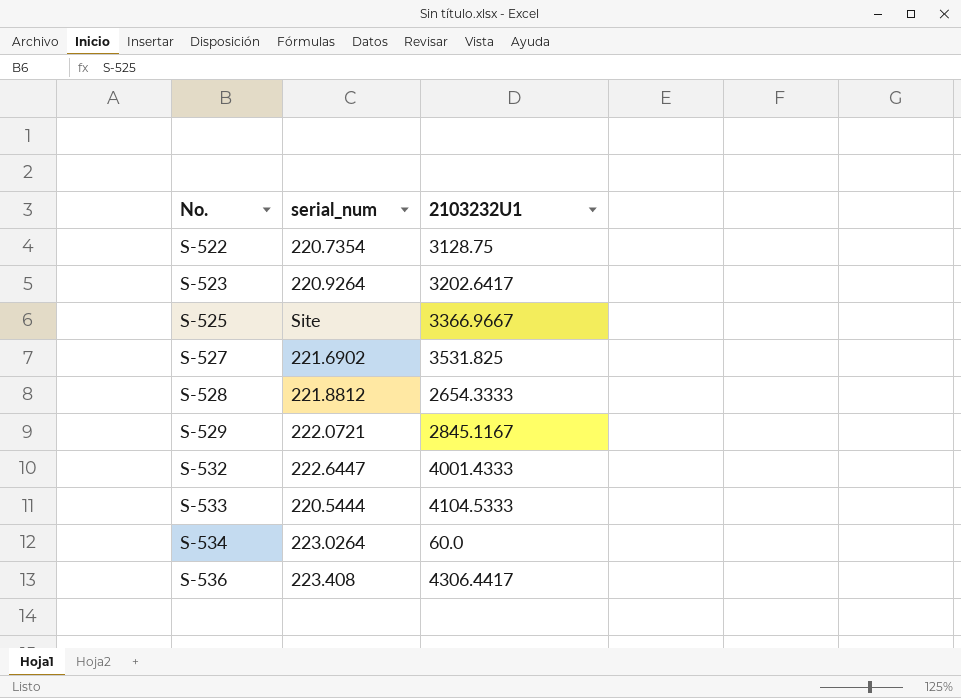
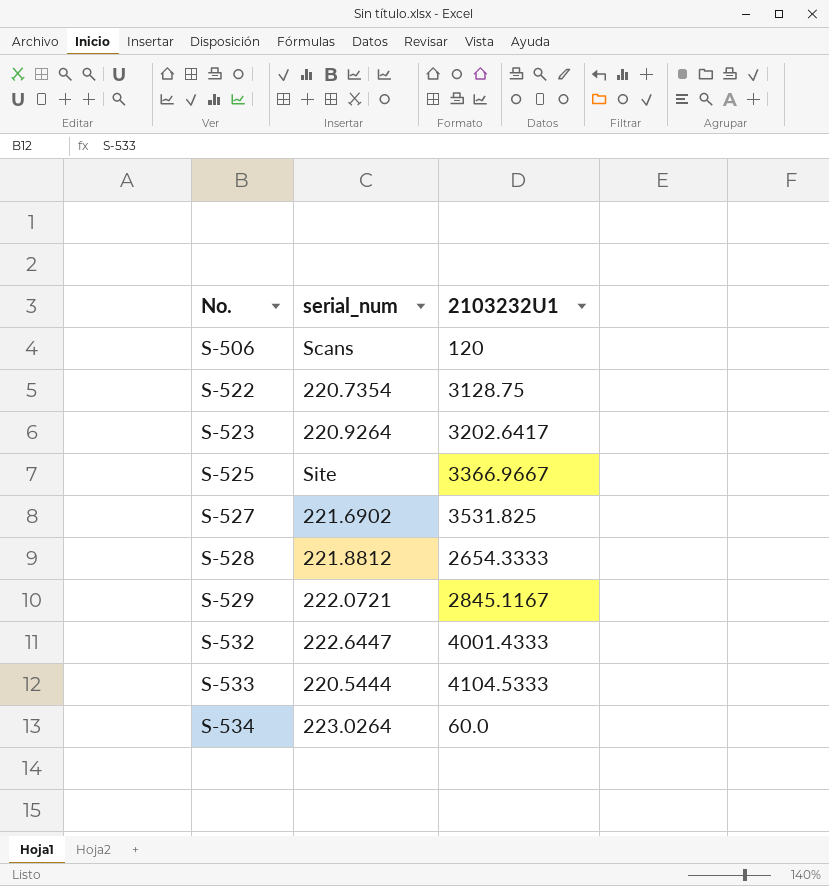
row S-536: 223.408 | 4306.4417 -> none
row S-506: none -> Scans | 120

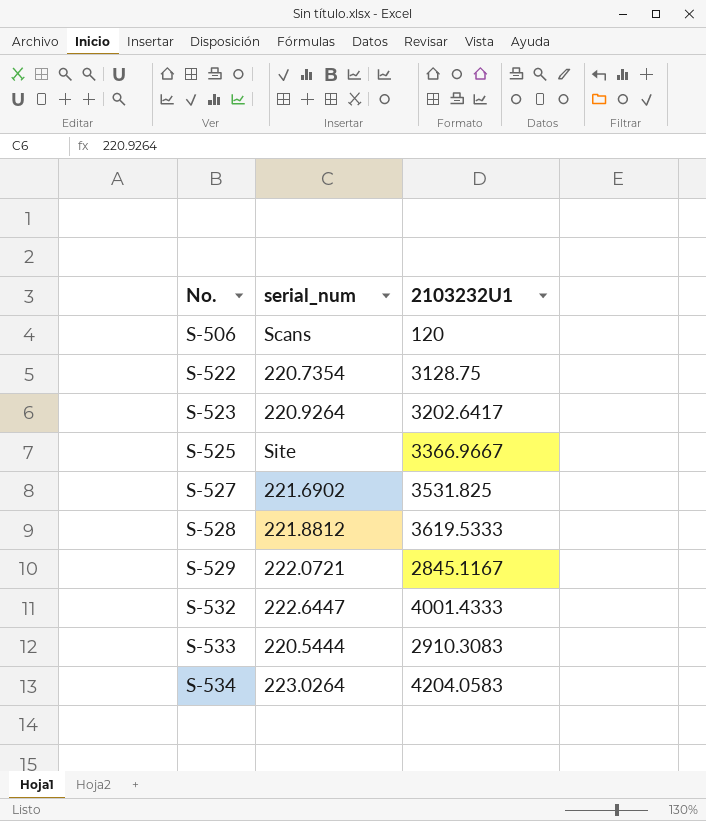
S-528 | 2103232U1: 2654.3333 -> 3619.5333
S-533 | 2103232U1: 4104.5333 -> 2910.3083
S-534 | 2103232U1: 60.0 -> 4204.0583

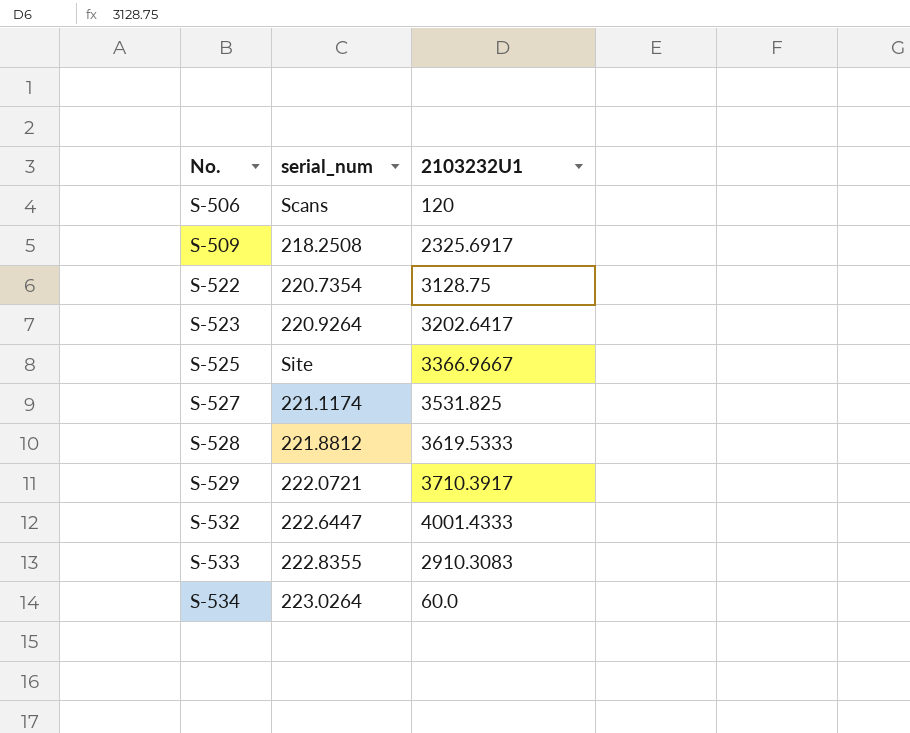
row S-509: none -> 218.2508 | 2325.6917
S-527 | serial_num: 221.6902 -> 221.1174
S-529 | 2103232U1: 2845.1167 -> 3710.3917
S-533 | serial_num: 220.5444 -> 222.8355
S-534 | 2103232U1: 4204.0583 -> 60.0

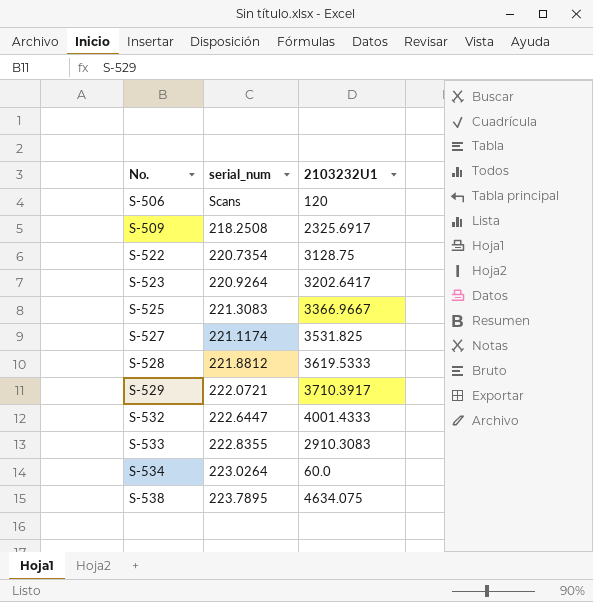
S-525 | serial_num: Site -> 221.3083
row S-538: none -> 223.7895 | 4634.075

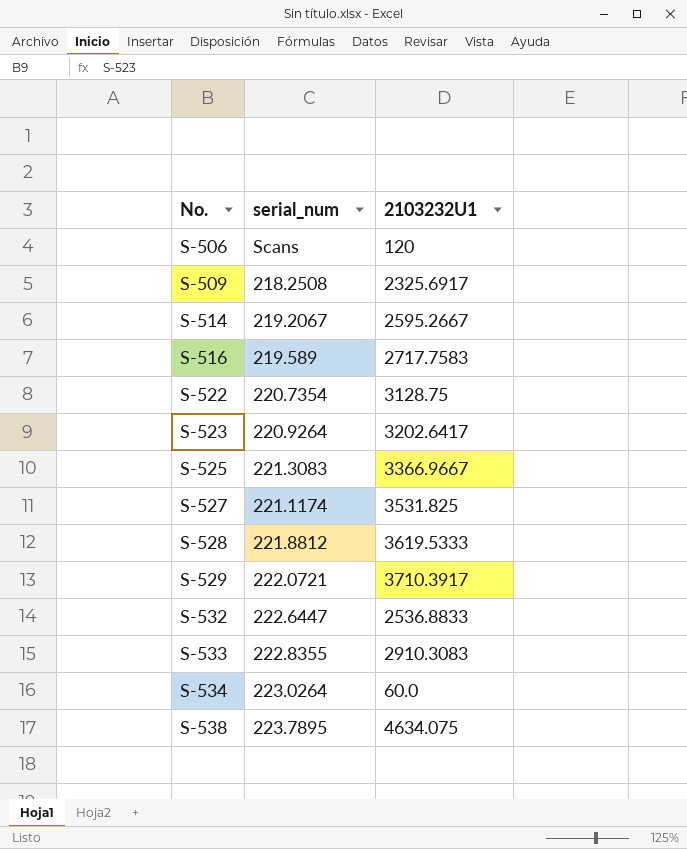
row S-514: none -> 219.2067 | 2595.2667
row S-516: none -> 219.589 | 2717.7583
S-532 | 2103232U1: 4001.4333 -> 2536.8833

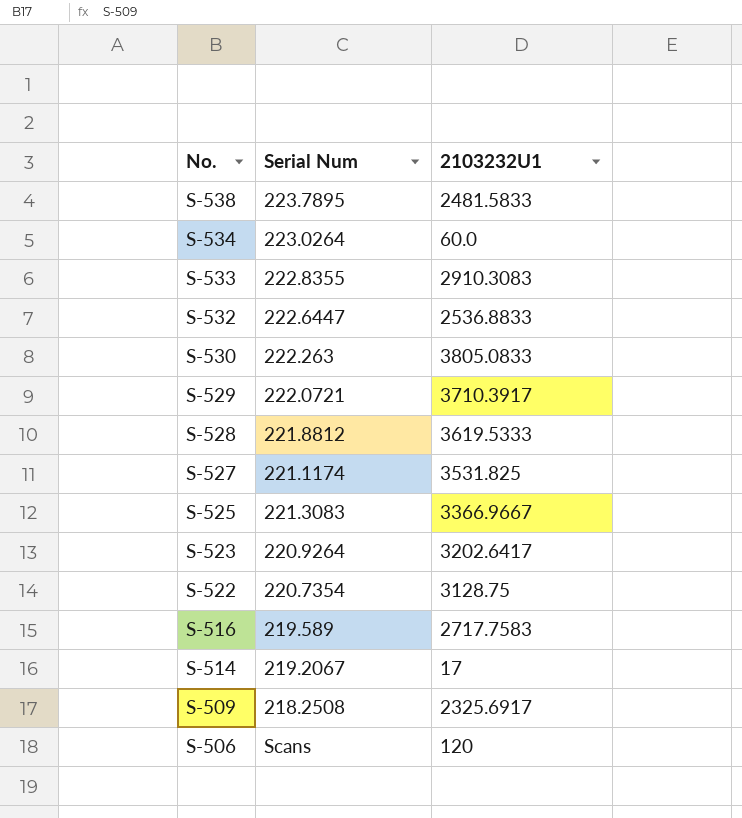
row order: No. ascending -> No. descending
column name: serial_num -> Serial Num
S-538 | 2103232U1: 4634.075 -> 2481.5833
row S-530: none -> 222.263 | 3805.0833
S-514 | 2103232U1: 2595.2667 -> 17

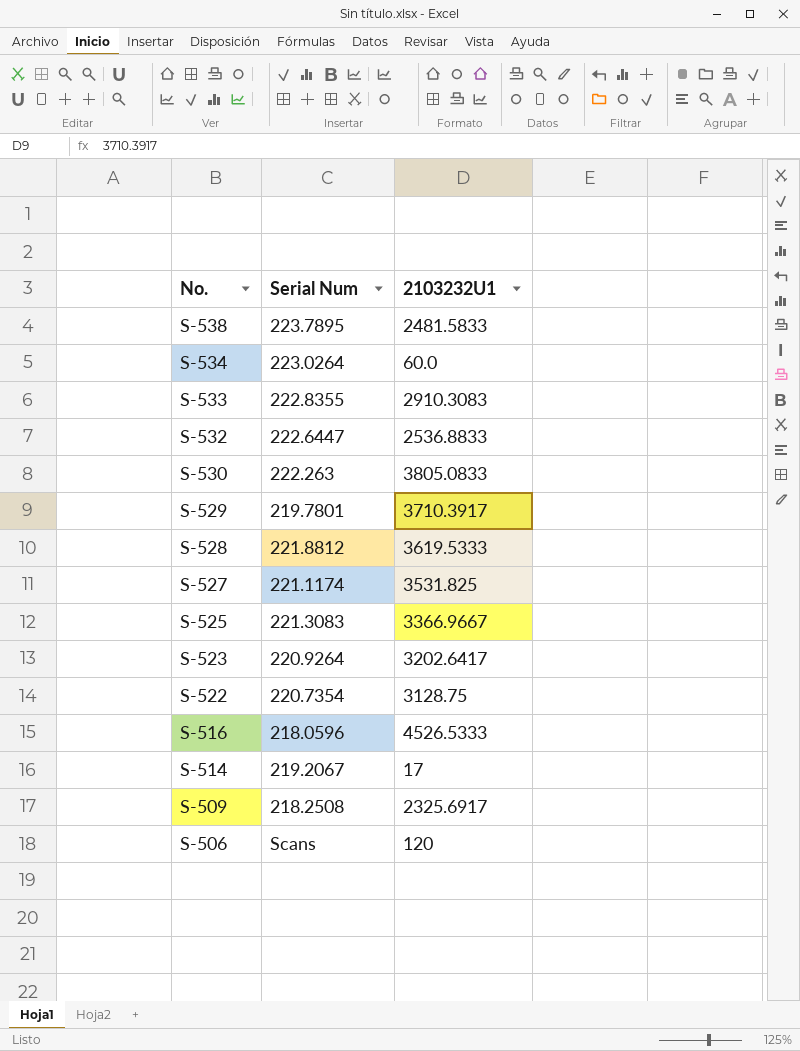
S-529 | Serial Num: 222.0721 -> 219.7801
S-516 | Serial Num: 219.589 -> 218.0596
S-516 | 2103232U1: 2717.7583 -> 4526.5333

